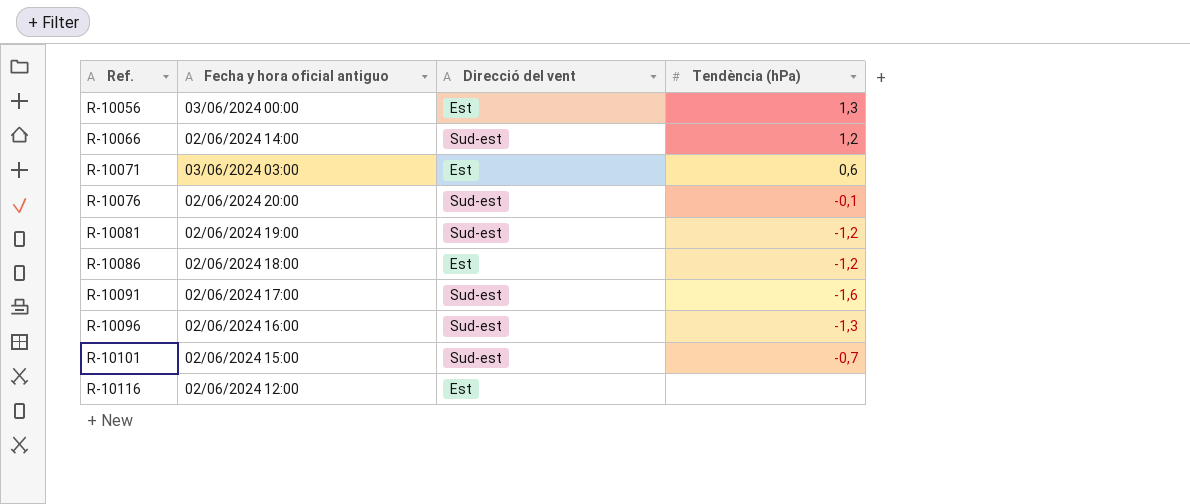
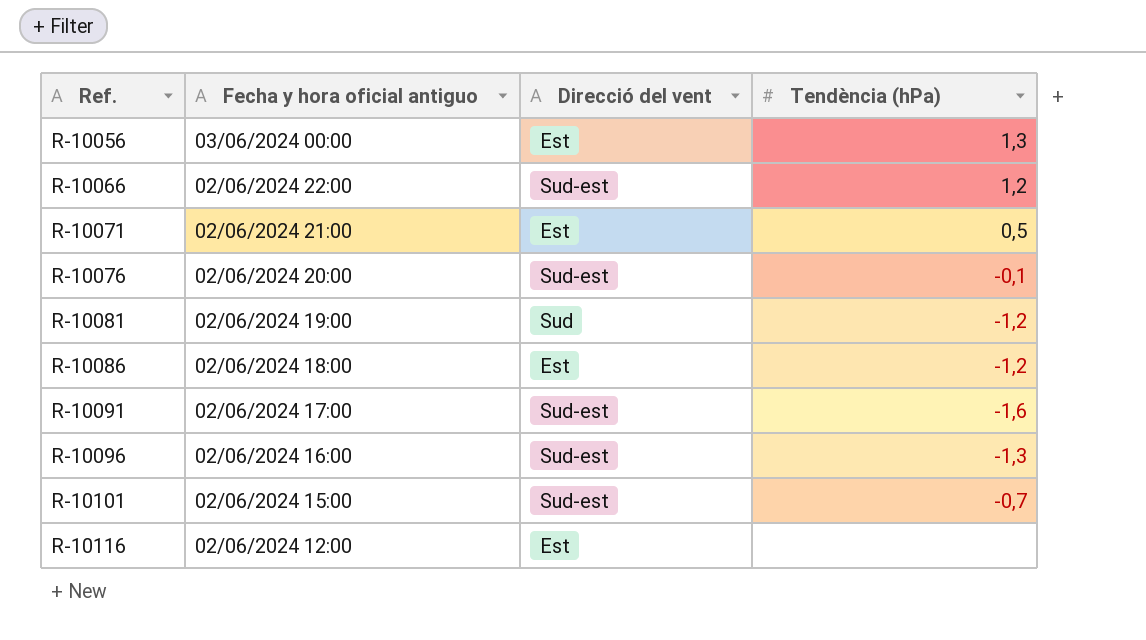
R-10066 | Fecha y hora oficial antiguo: 02/06/2024 14:00 -> 02/06/2024 22:00
R-10071 | Fecha y hora oficial antiguo: 03/06/2024 03:00 -> 02/06/2024 21:00
R-10071 | Tendència (hPa): 0,6 -> 0,5
R-10081 | Direcció del vent: Sud-est -> Sud

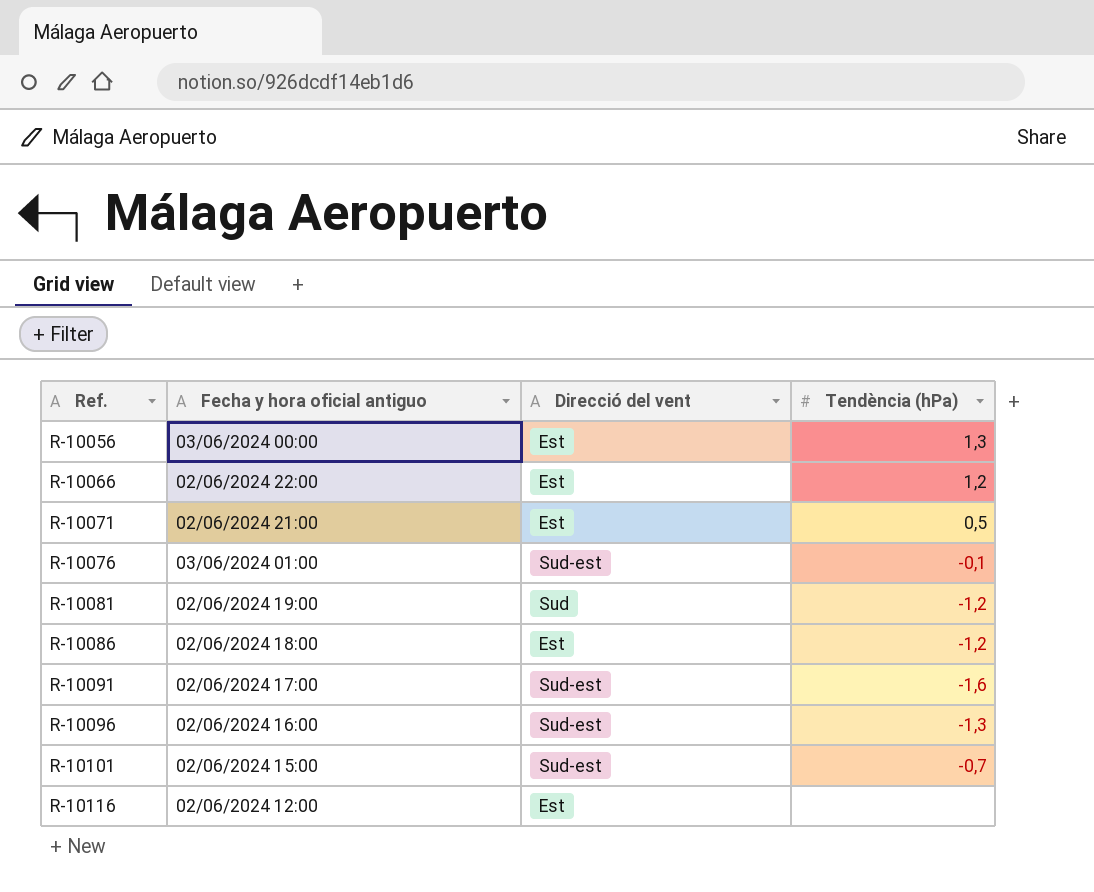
R-10066 | Direcció del vent: Sud-est -> Est
R-10076 | Fecha y hora oficial antiguo: 02/06/2024 20:00 -> 03/06/2024 01:00

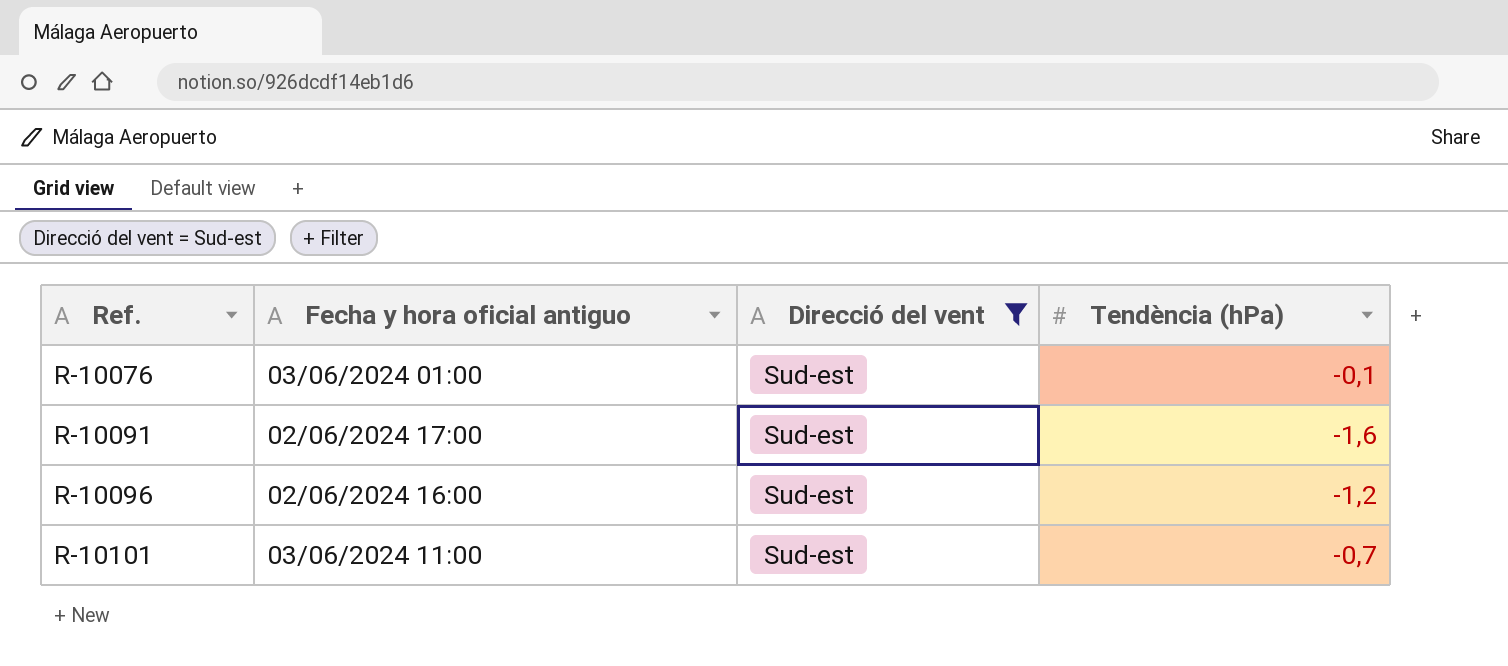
filter: none -> Direcció del vent = Sud-est
R-10096 | Tendència (hPa): -1,3 -> -1,2
R-10101 | Fecha y hora oficial antiguo: 02/06/2024 15:00 -> 03/06/2024 11:00

